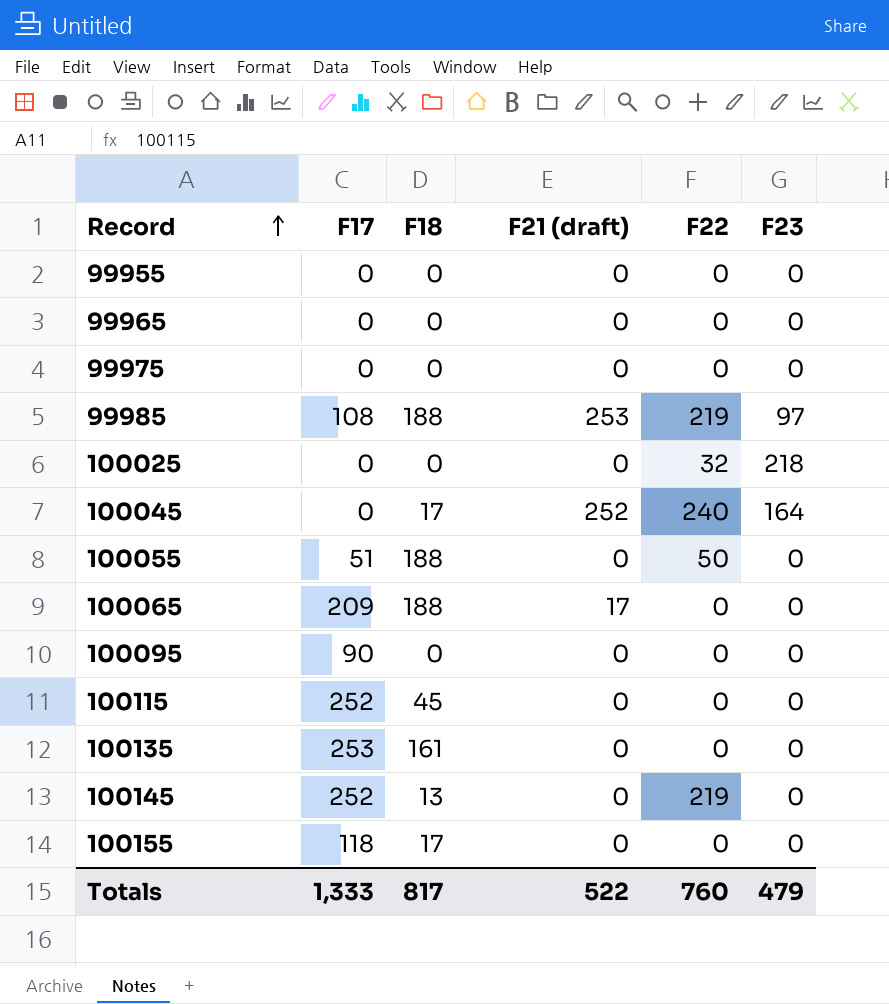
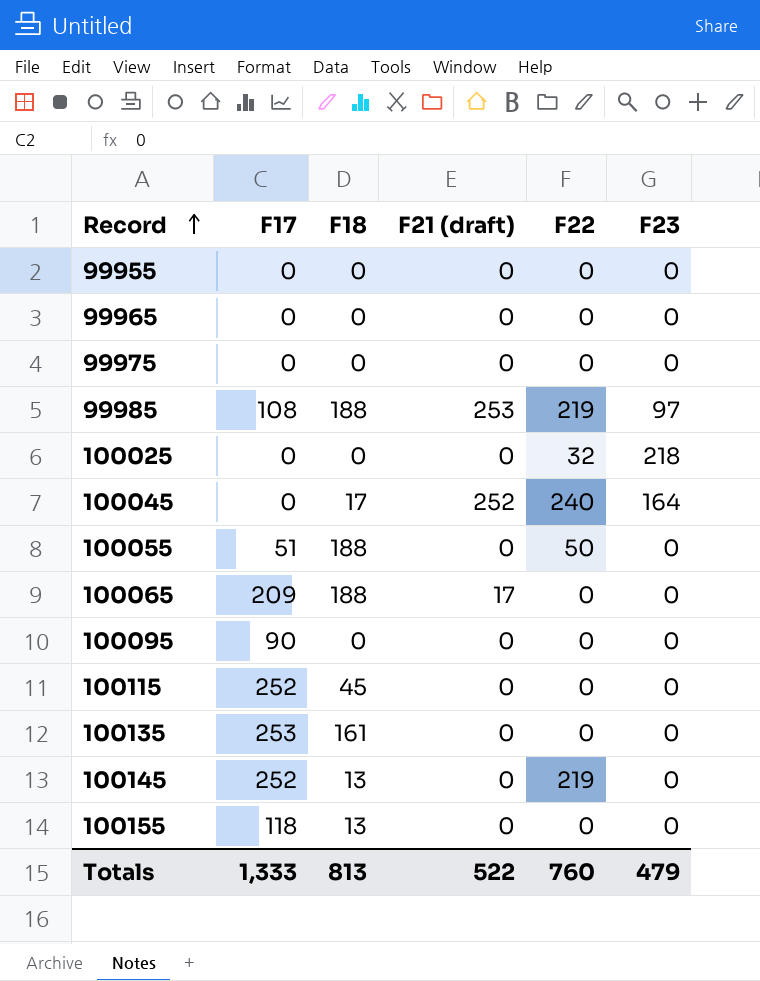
100155 | F18: 17 -> 13
Totals | F18: 817 -> 813

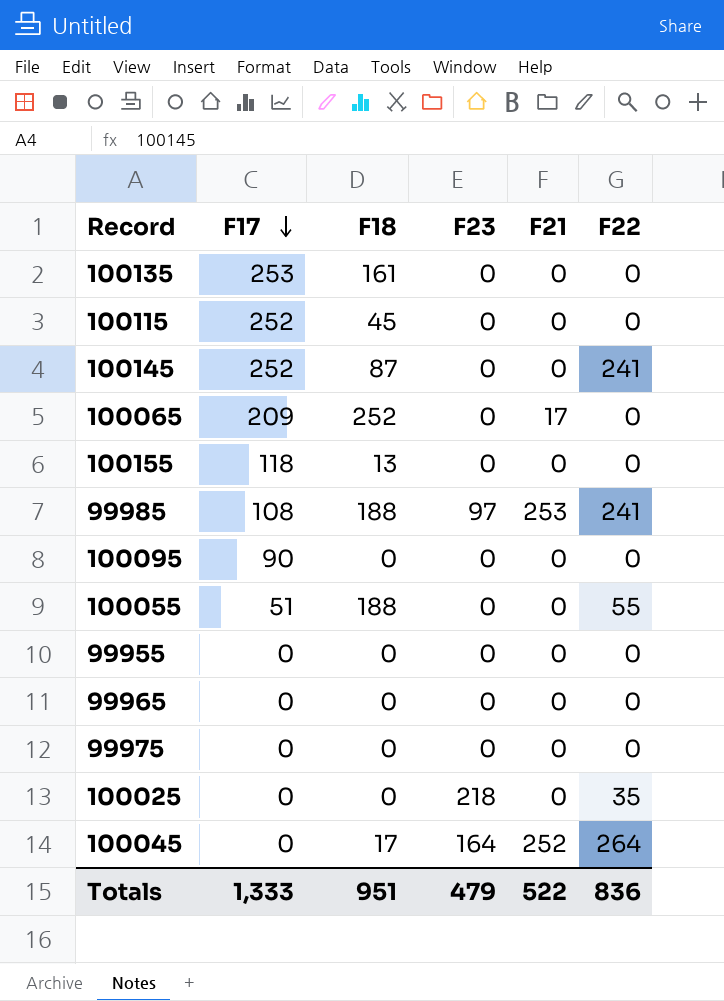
row order: Record ascending -> F17 descending
column F23 | position: 6 -> 4
column name: F21 (draft) -> F21
100145 | F18: 13 -> 87
100145 | F22: 219 -> 241
100065 | F18: 188 -> 252
99985 | F22: 219 -> 241
100055 | F22: 50 -> 55
100025 | F22: 32 -> 35
100045 | F22: 240 -> 264
Totals | F18: 813 -> 951
Totals | F22: 760 -> 836

